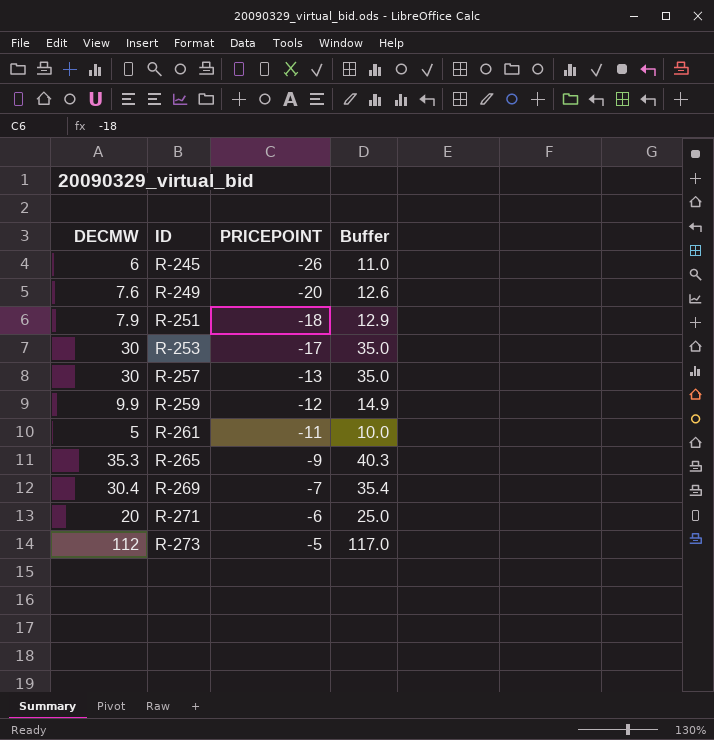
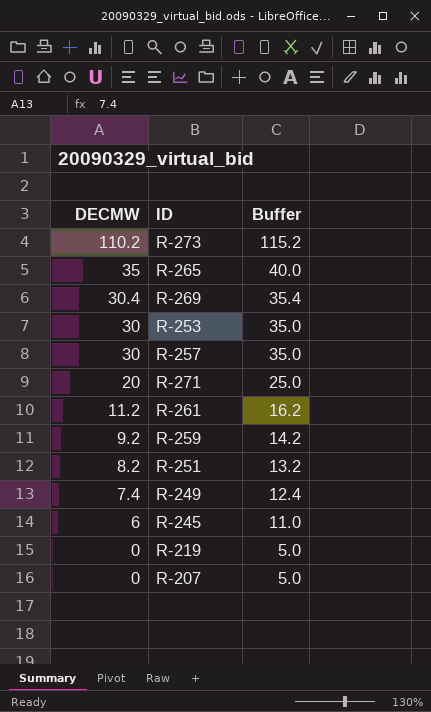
row order: ID ascending -> DECMW descending
column PRICEPOINT | position: 3 -> none
R-273 | DECMW: 112 -> 110.2
R-273 | Buffer: 117.0 -> 115.2
R-265 | DECMW: 35.3 -> 35
R-265 | Buffer: 40.3 -> 40.0
R-261 | DECMW: 5 -> 11.2
R-261 | Buffer: 10.0 -> 16.2
R-259 | DECMW: 9.9 -> 9.2
R-259 | Buffer: 14.9 -> 14.2
R-251 | DECMW: 7.9 -> 8.2
R-251 | Buffer: 12.9 -> 13.2
R-249 | DECMW: 7.6 -> 7.4
R-249 | Buffer: 12.6 -> 12.4
row R-219: none -> 0 | 5.0
row R-207: none -> 0 | 5.0

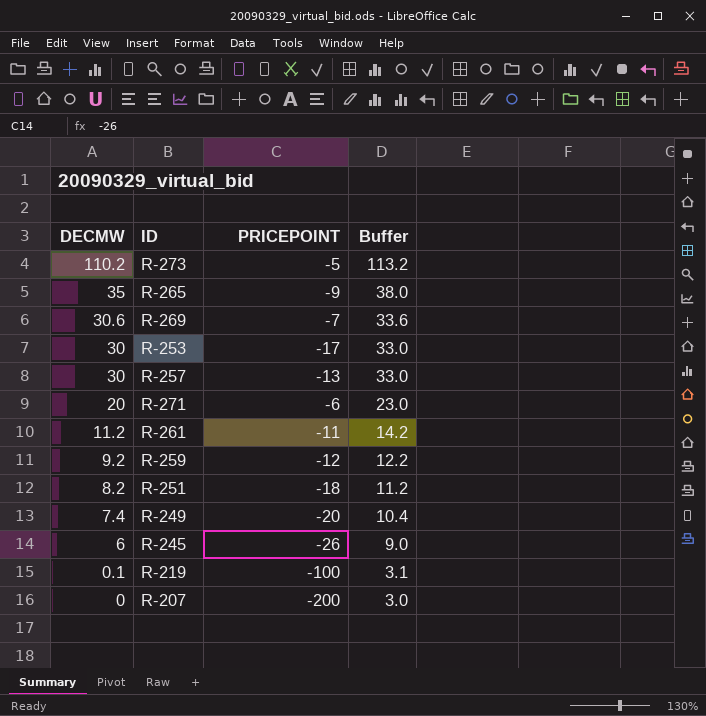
column PRICEPOINT | position: none -> 3
column Buffer | formula: [DECMW] + 5 -> [DECMW] + 3
R-269 | DECMW: 30.4 -> 30.6
R-219 | DECMW: 0 -> 0.1

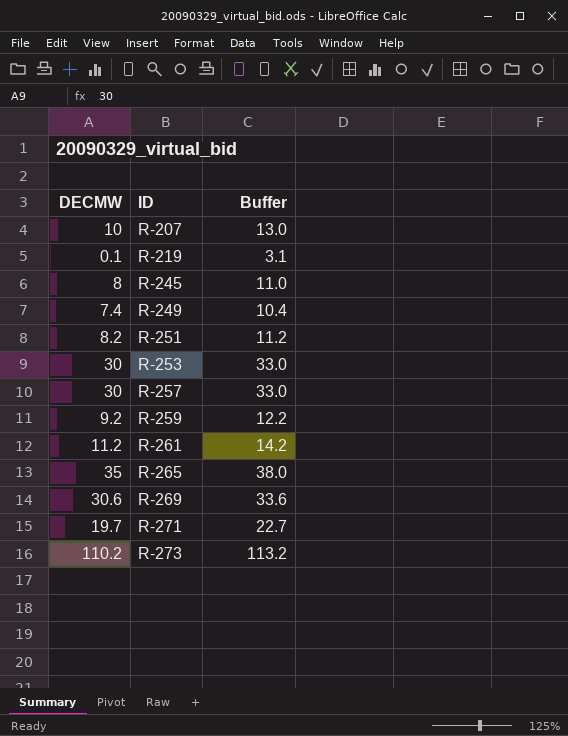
row order: DECMW descending -> ID ascending
column PRICEPOINT | position: 3 -> none
R-207 | DECMW: 0 -> 10
R-207 | Buffer: 3.0 -> 13.0
R-245 | DECMW: 6 -> 8
R-245 | Buffer: 9.0 -> 11.0
R-271 | DECMW: 20 -> 19.7
R-271 | Buffer: 23.0 -> 22.7

